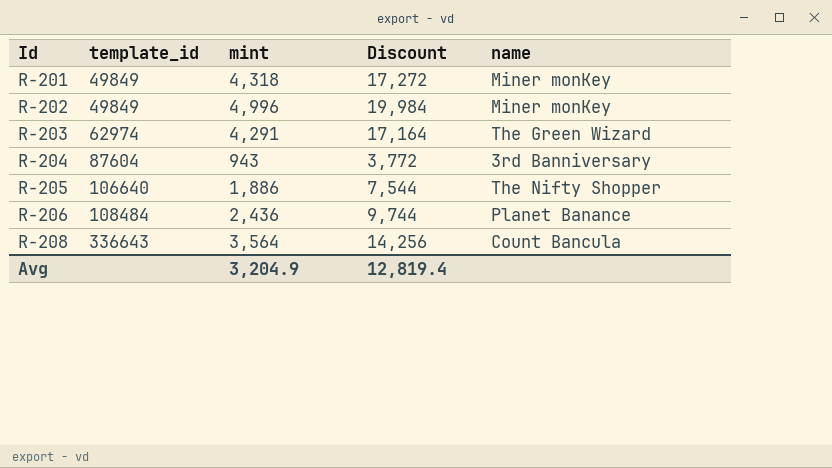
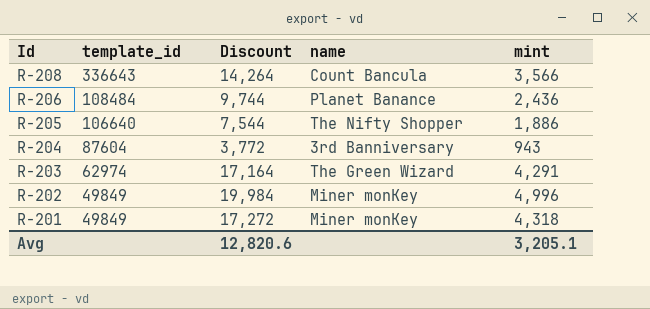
row order: Id ascending -> Id descending
column mint | position: 3 -> 5
R-208 | Discount: 14,256 -> 14,264
R-208 | mint: 3,564 -> 3,566
Avg | Discount: 12,819.4 -> 12,820.6
Avg | mint: 3,204.9 -> 3,205.1

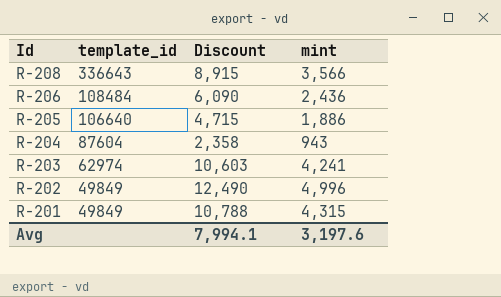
column name | position: 4 -> none
column Discount | formula: [mint] * 4 -> [mint] * 2.5
R-203 | mint: 4,291 -> 4,241
R-201 | mint: 4,318 -> 4,315
Avg | Discount: 12,820.6 -> 7,994.1
Avg | mint: 3,205.1 -> 3,197.6

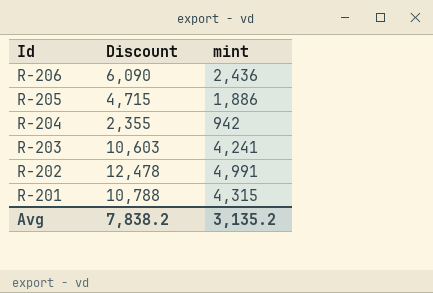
column template_id | position: 2 -> none
row R-208: 336643 | 8,915 | 3,566 -> none
R-204 | Discount: 2,358 -> 2,355
R-204 | mint: 943 -> 942
R-202 | Discount: 12,490 -> 12,478
R-202 | mint: 4,996 -> 4,991
Avg | Discount: 7,994.1 -> 7,838.2
Avg | mint: 3,197.6 -> 3,135.2

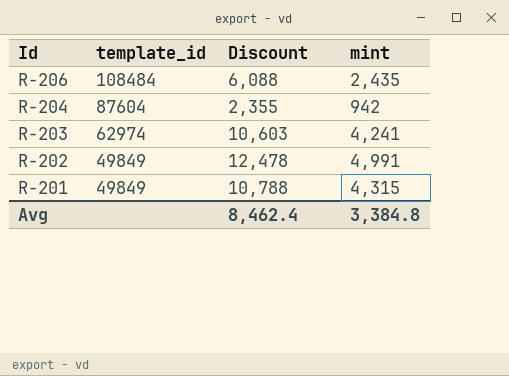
column template_id | position: none -> 2
row R-205: 4,715 | 1,886 -> none
R-206 | Discount: 6,090 -> 6,088
R-206 | mint: 2,436 -> 2,435
Avg | Discount: 7,838.2 -> 8,462.4
Avg | mint: 3,135.2 -> 3,384.8

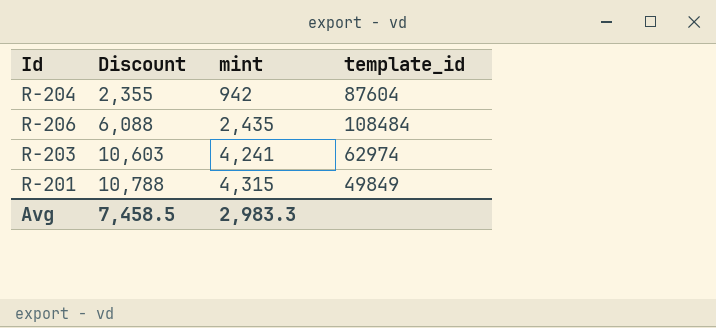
row order: Id descending -> Discount ascending
column template_id | position: 2 -> 4
row R-202: 49849 | 12,478 | 4,991 -> none
Avg | Discount: 8,462.4 -> 7,458.5
Avg | mint: 3,384.8 -> 2,983.3

